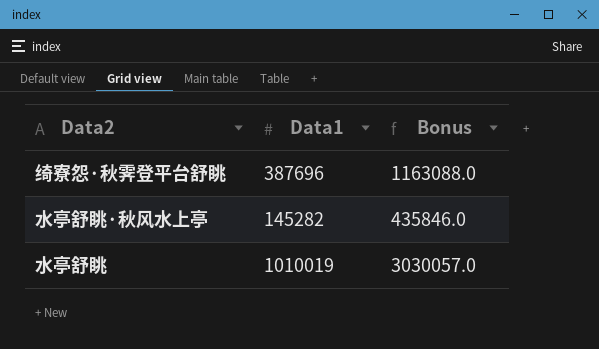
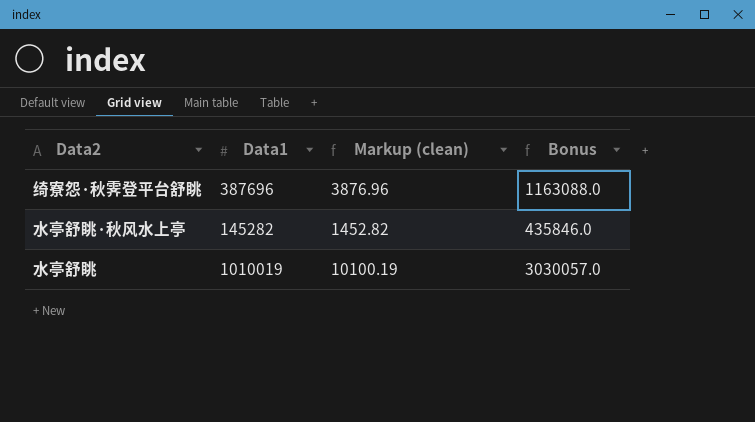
column Markup (clean) | formula: none -> [Data1] * 0.01

